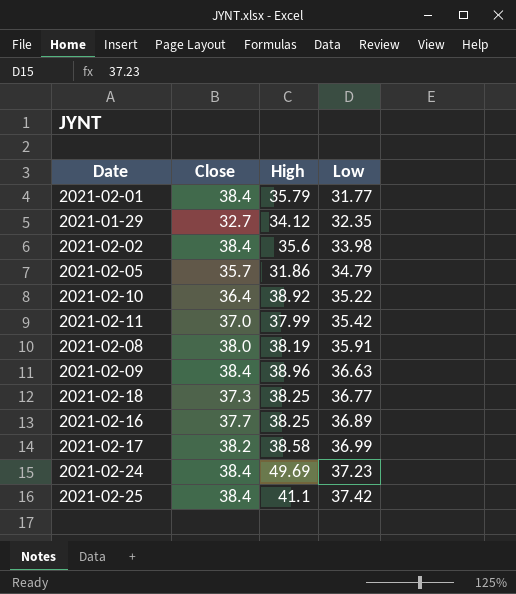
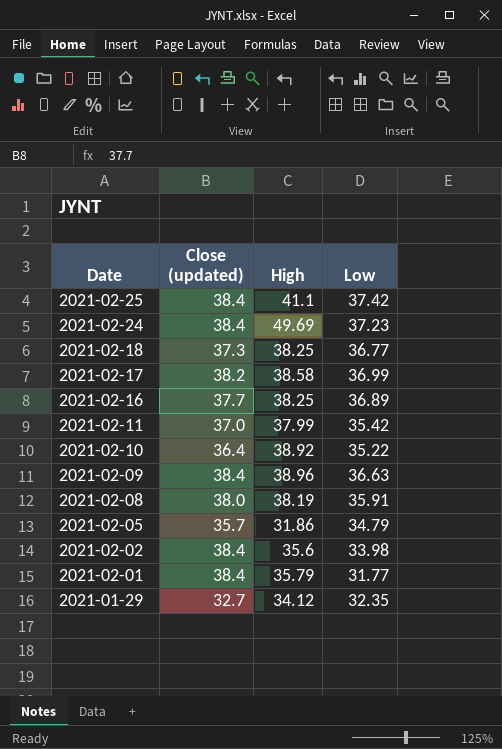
row order: Low ascending -> Date descending
column name: Close -> Close (updated)

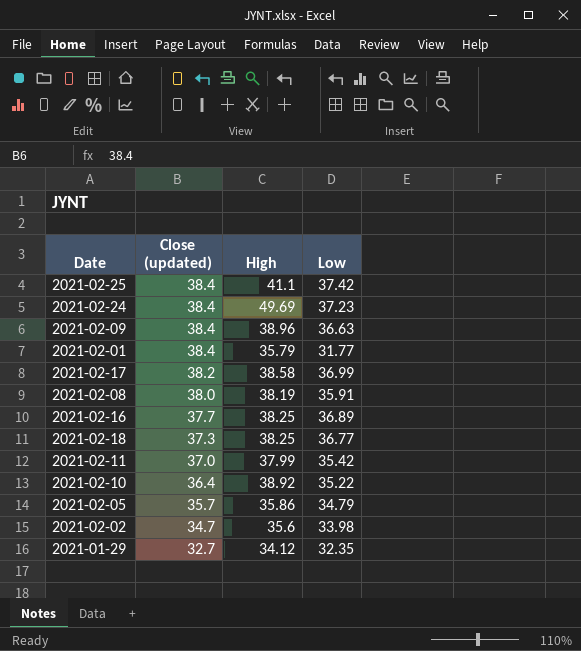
row order: Date descending -> Close (updated) descending
2021-02-05 | High: 31.86 -> 35.86
2021-02-02 | Close (updated): 38.4 -> 34.7

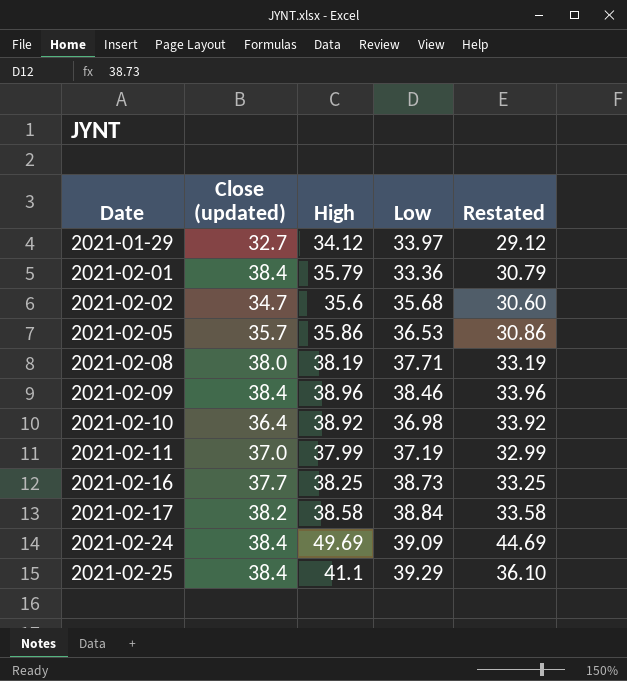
row order: Close (updated) descending -> Date ascending
column Restated | formula: none -> [High] - 5
row 2021-02-18: 37.3 | 38.25 | 36.77 -> none
2021-01-29 | Low: 32.35 -> 33.97
2021-02-01 | Low: 31.77 -> 33.36
2021-02-02 | Low: 33.98 -> 35.68
2021-02-05 | Low: 34.79 -> 36.53
2021-02-08 | Low: 35.91 -> 37.71
2021-02-09 | Low: 36.63 -> 38.46
2021-02-10 | Low: 35.22 -> 36.98
2021-02-11 | Low: 35.42 -> 37.19
2021-02-16 | Low: 36.89 -> 38.73
2021-02-17 | Low: 36.99 -> 38.84
2021-02-24 | Low: 37.23 -> 39.09
2021-02-25 | Low: 37.42 -> 39.29

